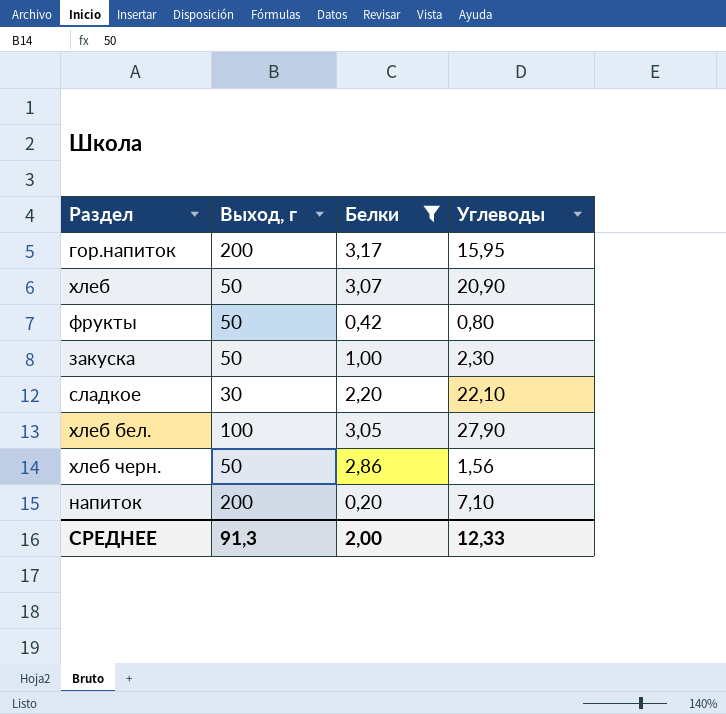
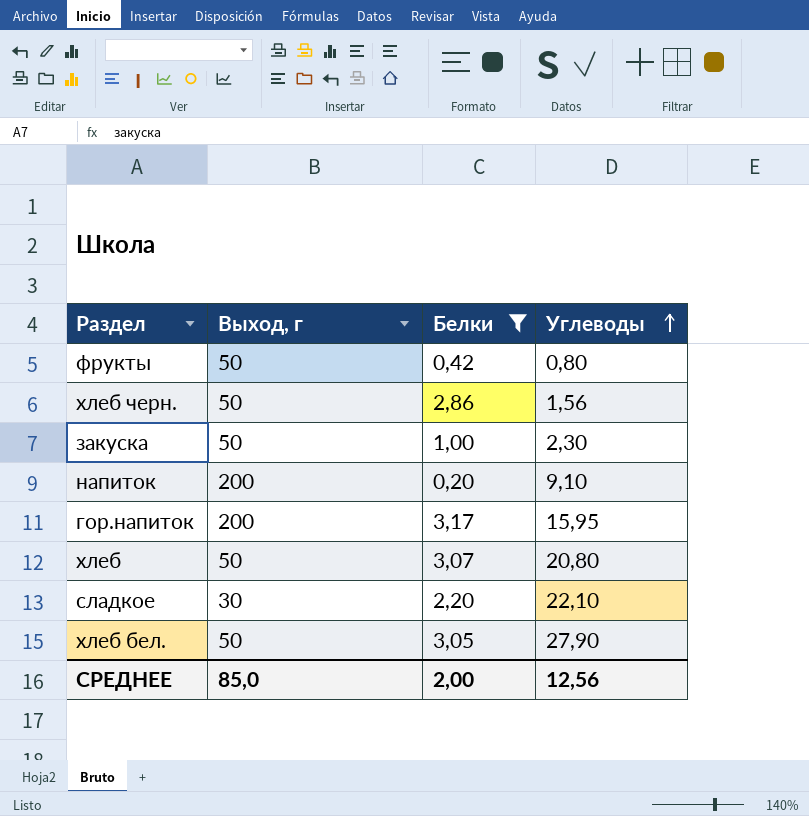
row order: none -> Углеводы ascending
напиток | Углеводы: 7,10 -> 9,10
хлеб | Углеводы: 20,90 -> 20,80
хлеб бел. | Выход, г: 100 -> 50
СРЕДНЕЕ | Выход, г: 91,3 -> 85,0
СРЕДНЕЕ | Углеводы: 12,33 -> 12,56

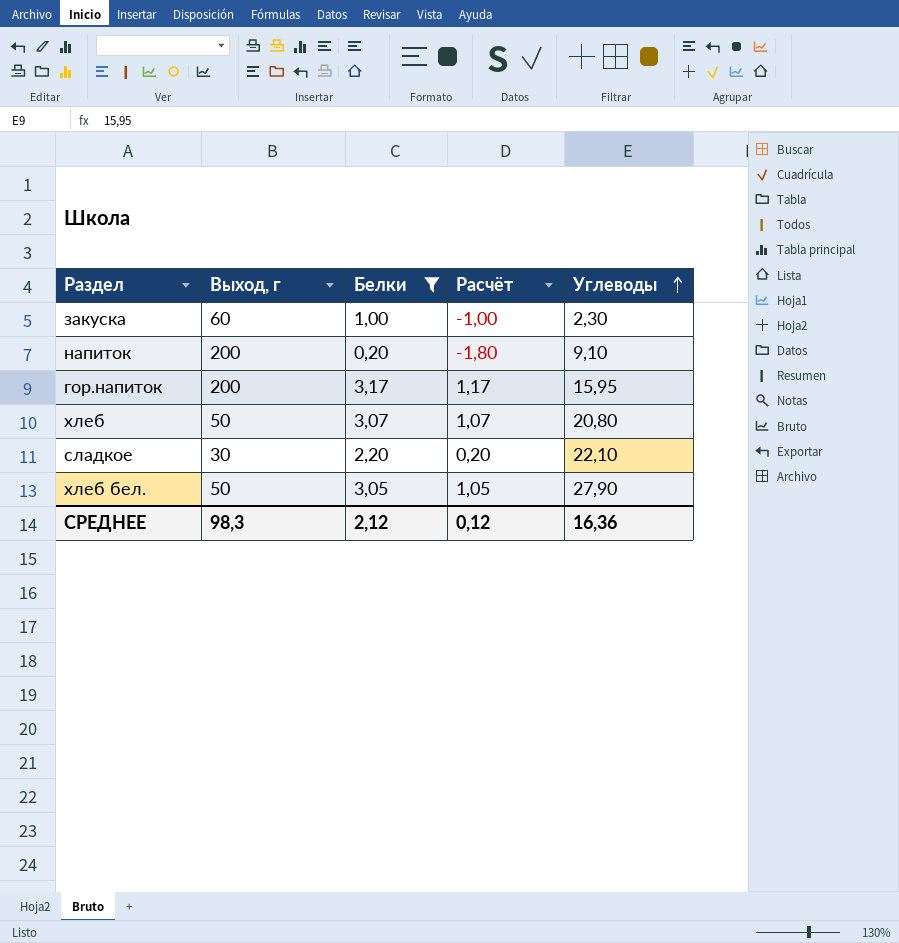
column Расчёт | formula: none -> [Белки] - 2
row фрукты: 50 | 0,42 | 0,80 -> none
row хлеб черн.: 50 | 2,86 | 1,56 -> none
закуска | Выход, г: 50 -> 60
СРЕДНЕЕ | Выход, г: 85,0 -> 98,3
СРЕДНЕЕ | Белки: 2,00 -> 2,12
СРЕДНЕЕ | Углеводы: 12,56 -> 16,36

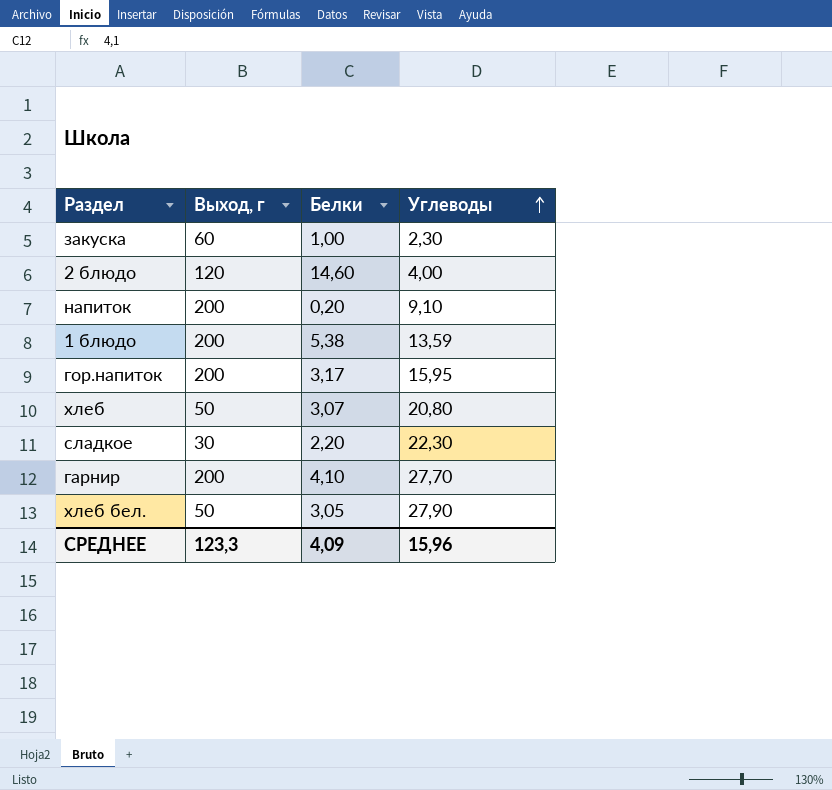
filter: Белки <= 3,17 -> none
column Расчёт | formula: [Белки] - 2 -> none
сладкое | Углеводы: 22,10 -> 22,30
СРЕДНЕЕ | Выход, г: 98,3 -> 123,3
СРЕДНЕЕ | Белки: 2,12 -> 4,09
СРЕДНЕЕ | Углеводы: 16,36 -> 15,96

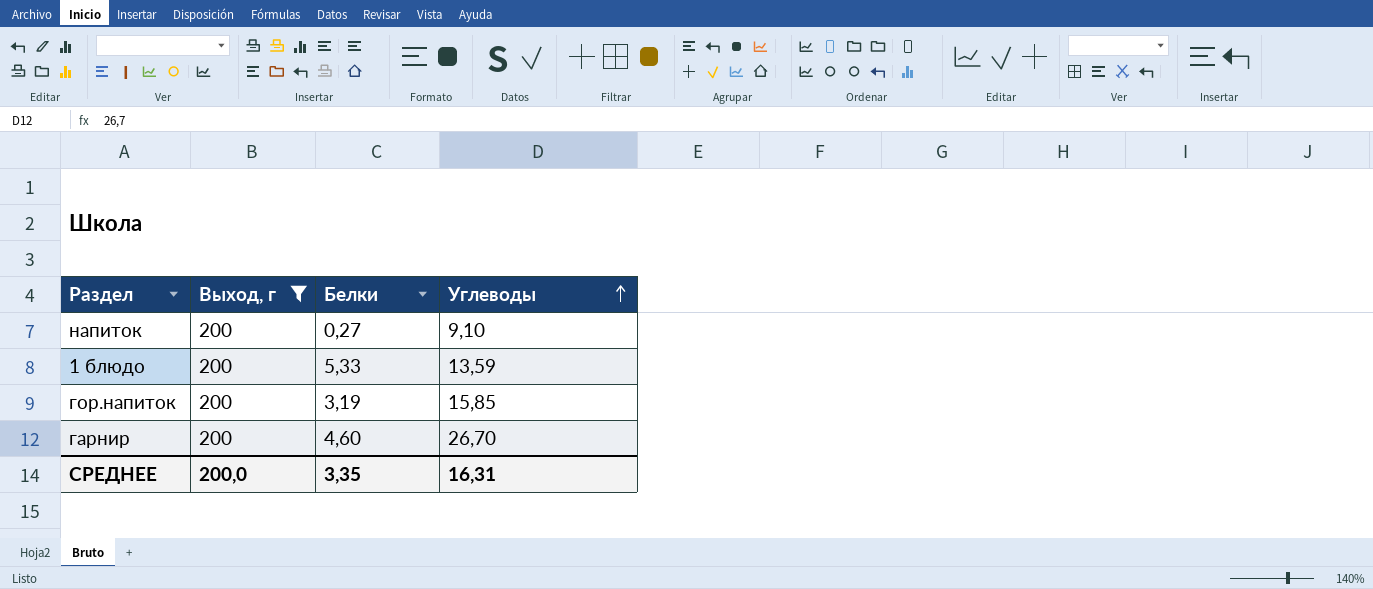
filter: none -> Выход, г = 200
напиток | Белки: 0,20 -> 0,27
1 блюдо | Белки: 5,38 -> 5,33
гор.напиток | Белки: 3,17 -> 3,19
гор.напиток | Углеводы: 15,95 -> 15,85
гарнир | Белки: 4,10 -> 4,60
гарнир | Углеводы: 27,70 -> 26,70
СРЕДНЕЕ | Выход, г: 123,3 -> 200,0
СРЕДНЕЕ | Белки: 4,09 -> 3,35
СРЕДНЕЕ | Углеводы: 15,96 -> 16,31

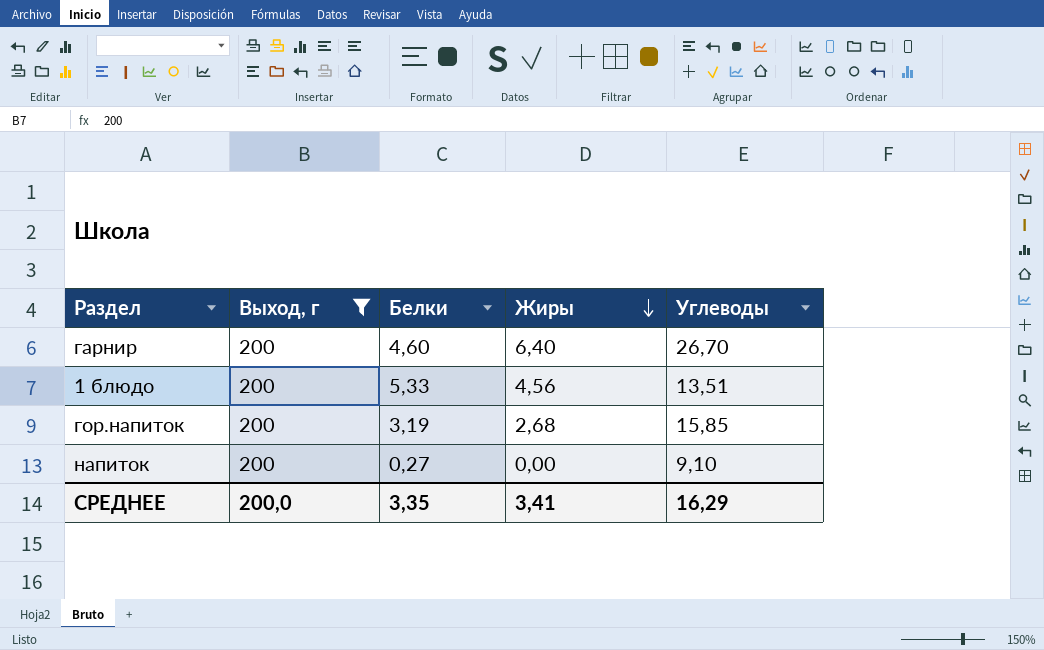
row order: Углеводы ascending -> Жиры descending
column Жиры | position: none -> 4
1 блюдо | Углеводы: 13,59 -> 13,51
СРЕДНЕЕ | Углеводы: 16,31 -> 16,29

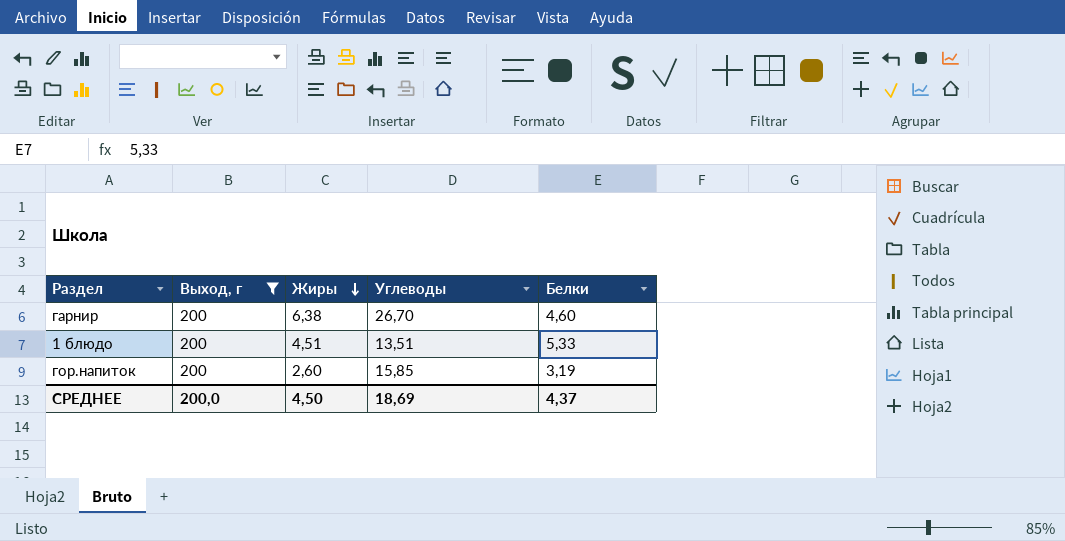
column Белки | position: 3 -> 5
row напиток: 200 | 0,27 | 0,00 | 9,10 -> none
гарнир | Жиры: 6,40 -> 6,38
1 блюдо | Жиры: 4,56 -> 4,51
гор.напиток | Жиры: 2,68 -> 2,60
СРЕДНЕЕ | Жиры: 3,41 -> 4,50
СРЕДНЕЕ | Углеводы: 16,29 -> 18,69
СРЕДНЕЕ | Белки: 3,35 -> 4,37

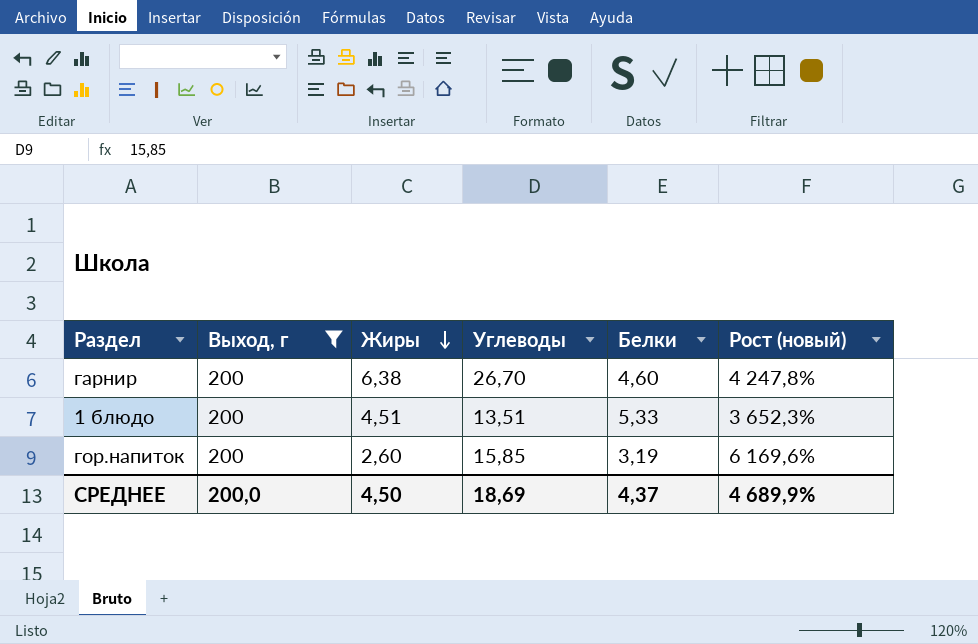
column Рост (новый) | formula: none -> ([Выход, г] - [Белки]) / [Белки]

